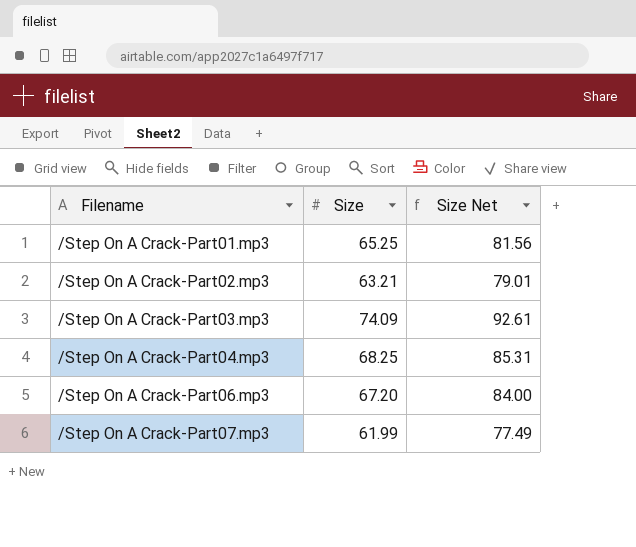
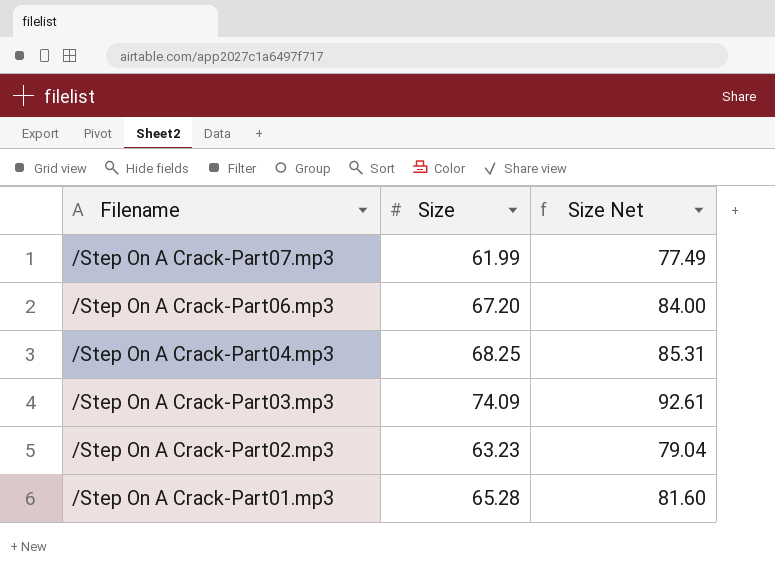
row order: Filename ascending -> Filename descending
/Step On A Crack-Part02.mp3 | Size: 63.21 -> 63.23
/Step On A Crack-Part02.mp3 | Size Net: 79.01 -> 79.04
/Step On A Crack-Part01.mp3 | Size: 65.25 -> 65.28
/Step On A Crack-Part01.mp3 | Size Net: 81.56 -> 81.60

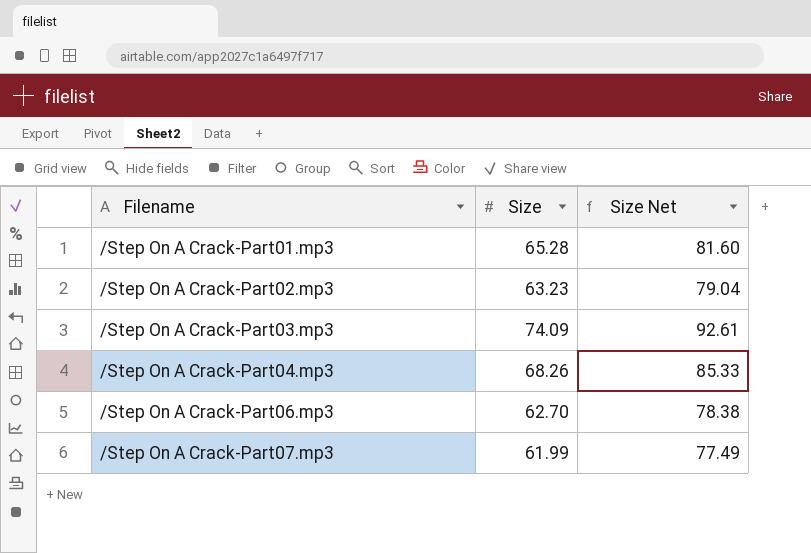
row order: Filename descending -> Filename ascending
/Step On A Crack-Part04.mp3 | Size: 68.25 -> 68.26
/Step On A Crack-Part04.mp3 | Size Net: 85.31 -> 85.33
/Step On A Crack-Part06.mp3 | Size: 67.20 -> 62.70
/Step On A Crack-Part06.mp3 | Size Net: 84.00 -> 78.38

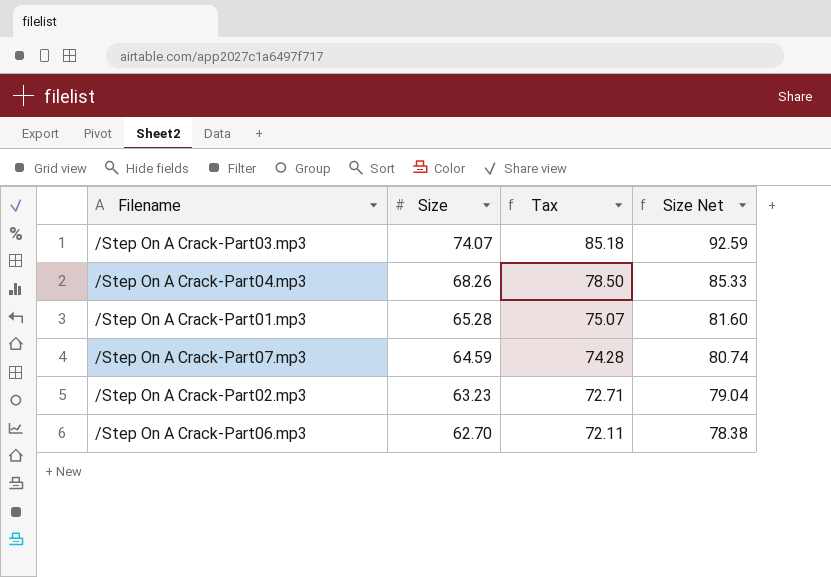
row order: Filename ascending -> Size descending
column Tax | formula: none -> [Size] * 1.15
/Step On A Crack-Part03.mp3 | Size: 74.09 -> 74.07
/Step On A Crack-Part03.mp3 | Size Net: 92.61 -> 92.59
/Step On A Crack-Part07.mp3 | Size: 61.99 -> 64.59
/Step On A Crack-Part07.mp3 | Size Net: 77.49 -> 80.74

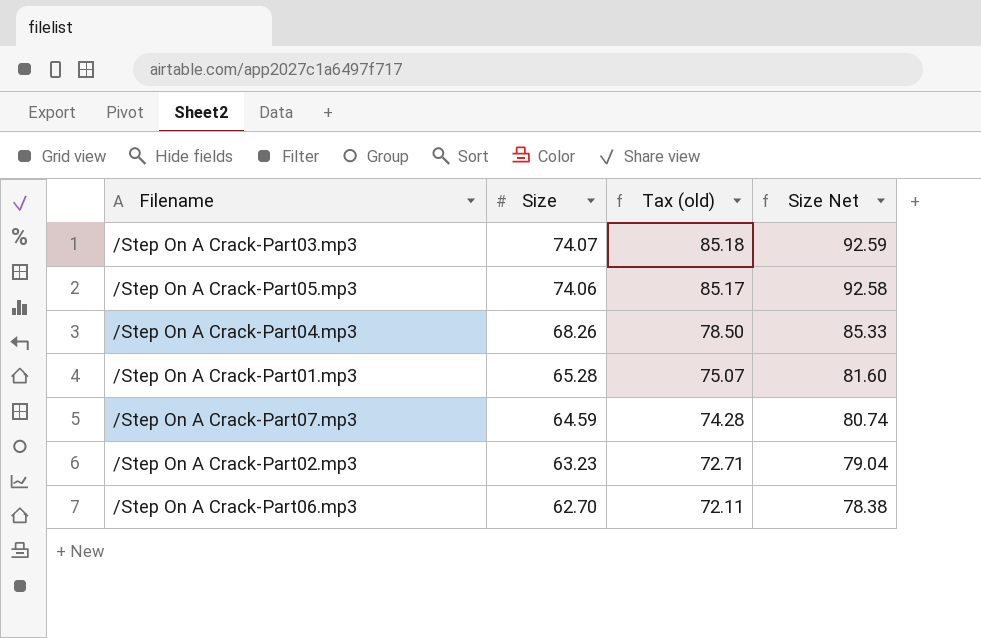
column name: Tax -> Tax (old)
row /Step On A Crack-Part05.mp3: none -> 74.06 | 85.17 | 92.58

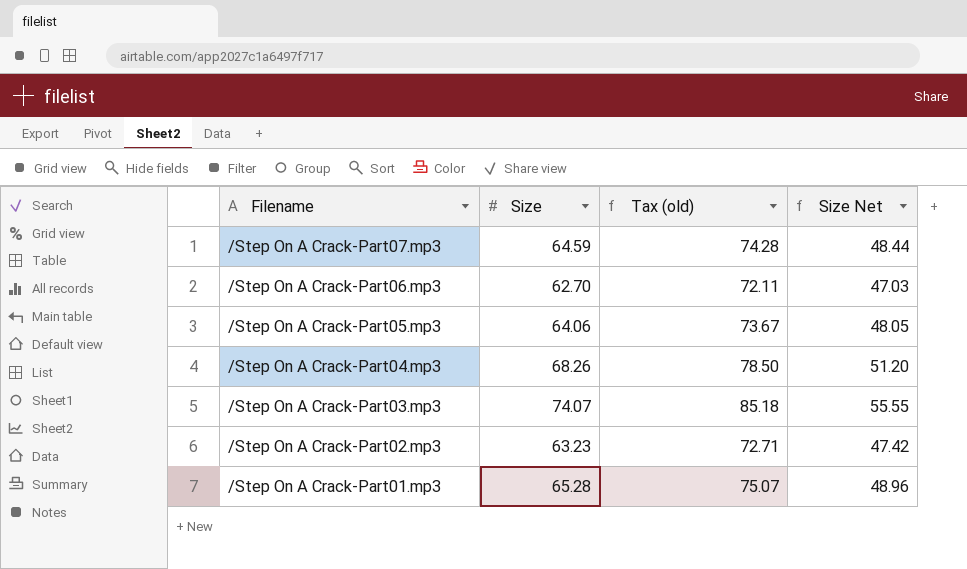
row order: Size descending -> Filename descending
column Size Net | formula: [Size] * 1.25 -> [Size] * 0.75
/Step On A Crack-Part05.mp3 | Size: 74.06 -> 64.06
/Step On A Crack-Part05.mp3 | Tax (old): 85.17 -> 73.67

